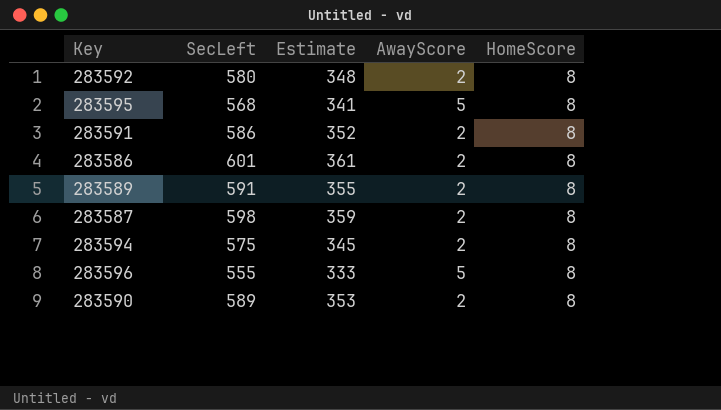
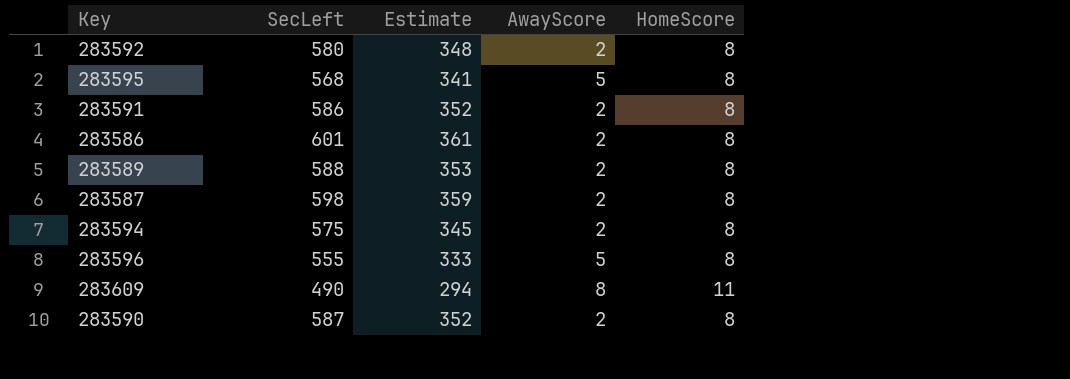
283589 | SecLeft: 591 -> 588
283589 | Estimate: 355 -> 353
row 283609: none -> 490 | 294 | 8 | 11
283590 | SecLeft: 589 -> 587
283590 | Estimate: 353 -> 352

